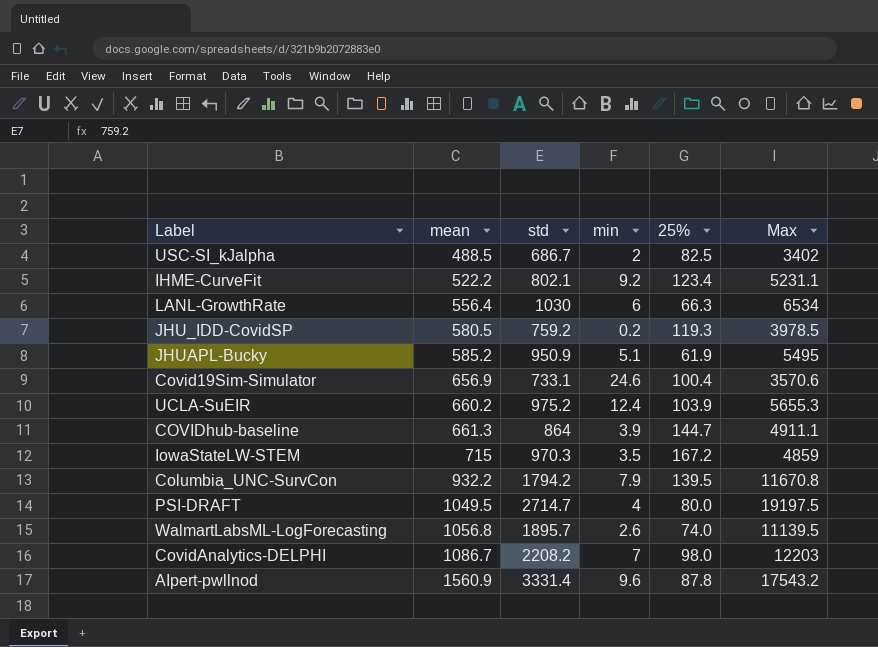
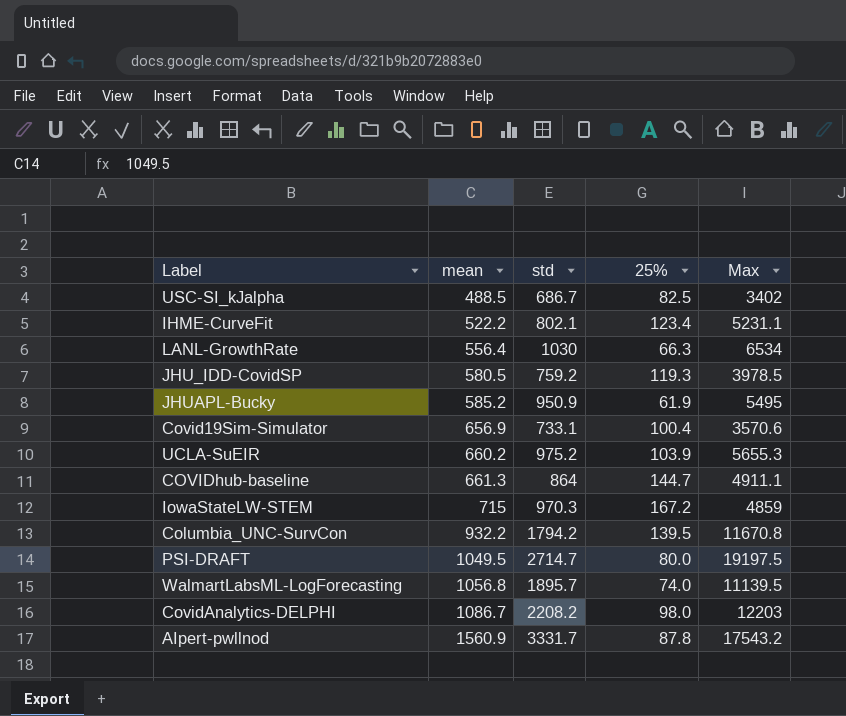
column min | position: 4 -> none
AIpert-pwllnod | std: 3331.4 -> 3331.7

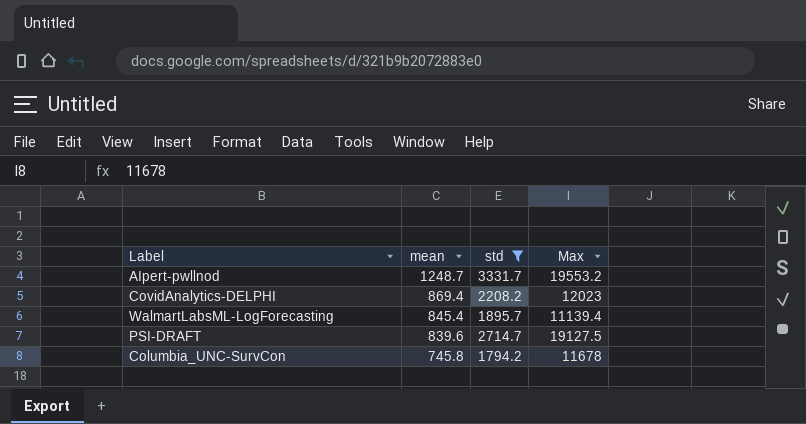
filter: none -> std >= 1794.2
row order: mean ascending -> mean descending
column 25% | position: 4 -> none
AIpert-pwllnod | mean: 1560.9 -> 1248.7
AIpert-pwllnod | Max: 17543.2 -> 19553.2
CovidAnalytics-DELPHI | mean: 1086.7 -> 869.4
CovidAnalytics-DELPHI | Max: 12203 -> 12023
WalmartLabsML-LogForecasting | mean: 1056.8 -> 845.4
WalmartLabsML-LogForecasting | Max: 11139.5 -> 11139.4
PSI-DRAFT | mean: 1049.5 -> 839.6
PSI-DRAFT | Max: 19197.5 -> 19127.5
Columbia_UNC-SurvCon | mean: 932.2 -> 745.8
Columbia_UNC-SurvCon | Max: 11670.8 -> 11678

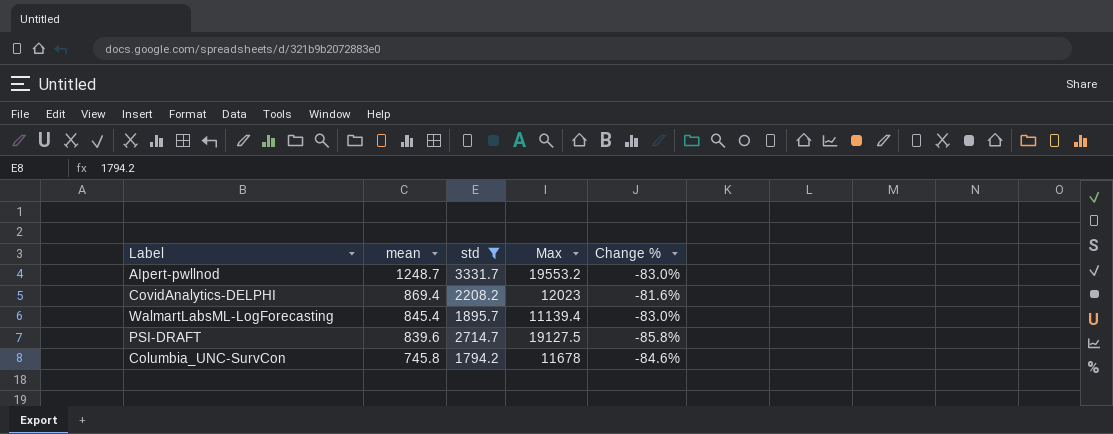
column Change % | formula: none -> ([std] - [Max]) / [Max]

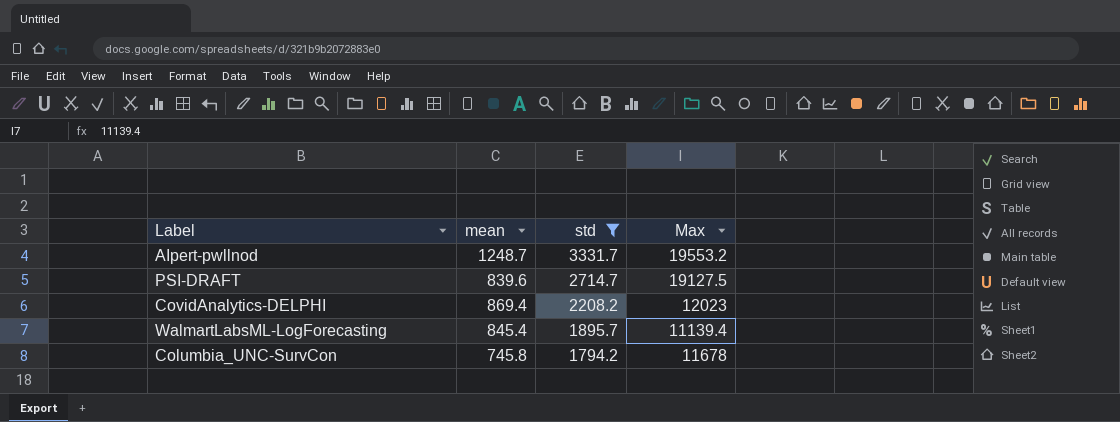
row order: mean descending -> std descending
column Change % | formula: ([std] - [Max]) / [Max] -> none

